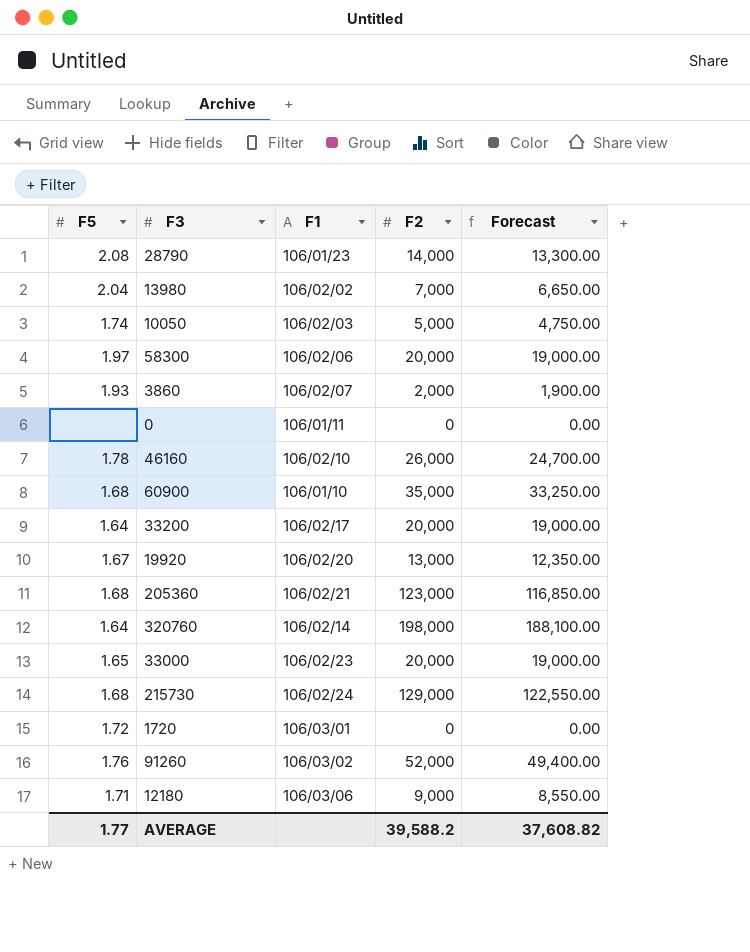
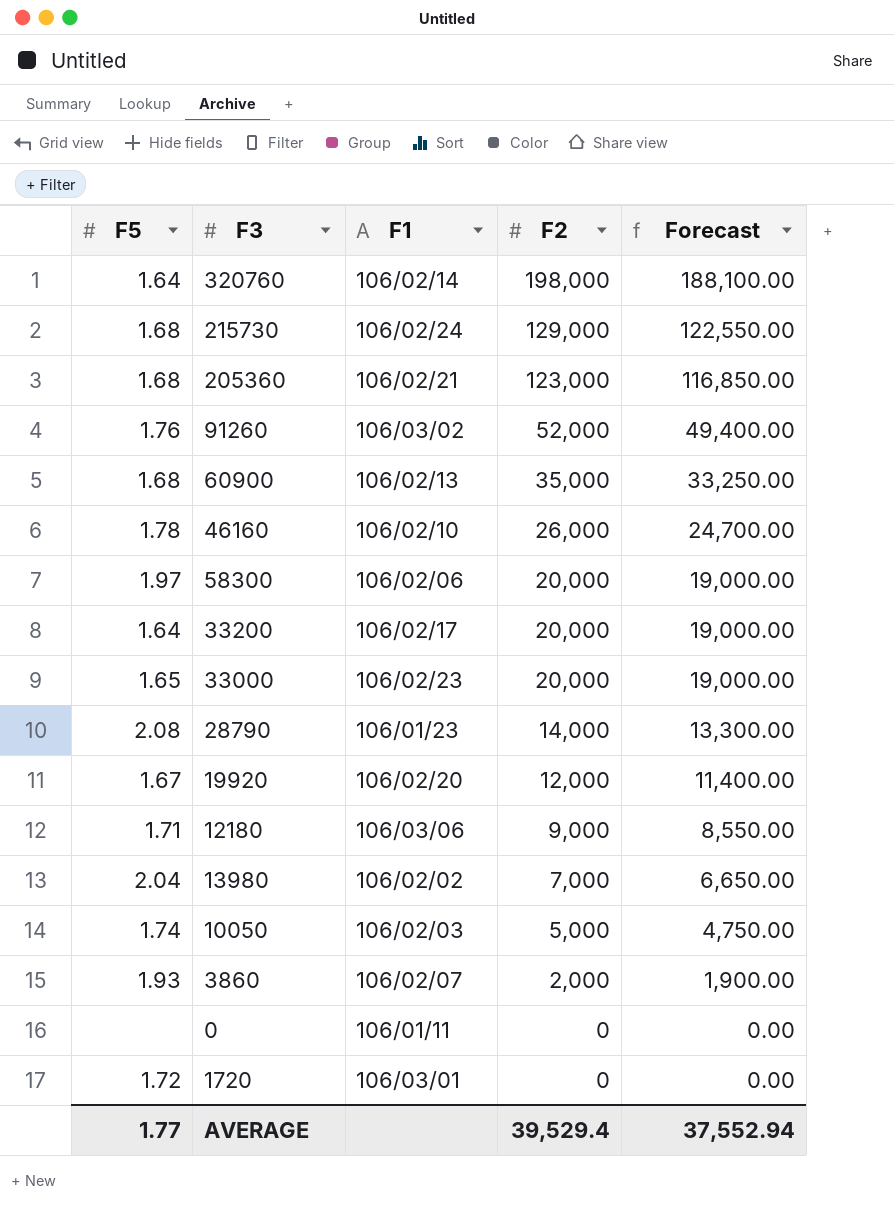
row order: none -> F2 descending
60900 | F1: 106/01/10 -> 106/02/13
19920 | F2: 13,000 -> 12,000
19920 | Forecast: 12,350.00 -> 11,400.00
AVERAGE | F2: 39,588.2 -> 39,529.4
AVERAGE | Forecast: 37,608.82 -> 37,552.94

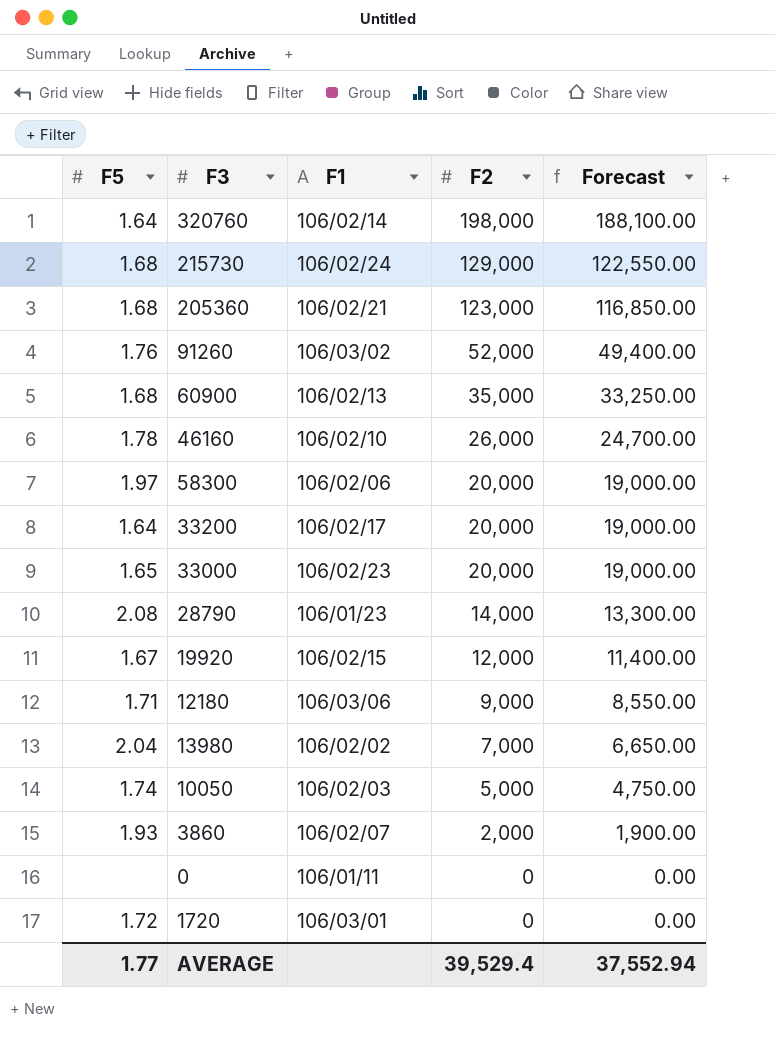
19920 | F1: 106/02/20 -> 106/02/15

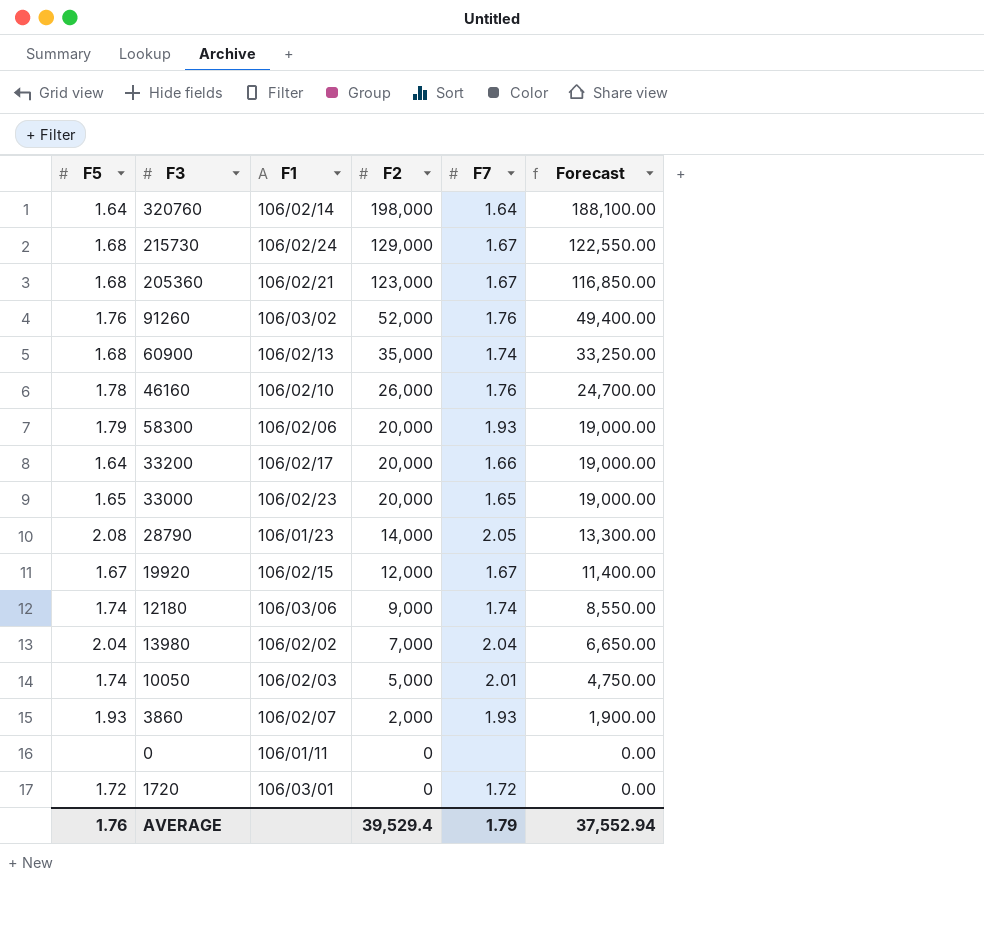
column F7 | position: none -> 5
58300 | F5: 1.97 -> 1.79
12180 | F5: 1.71 -> 1.74
AVERAGE | F5: 1.77 -> 1.76

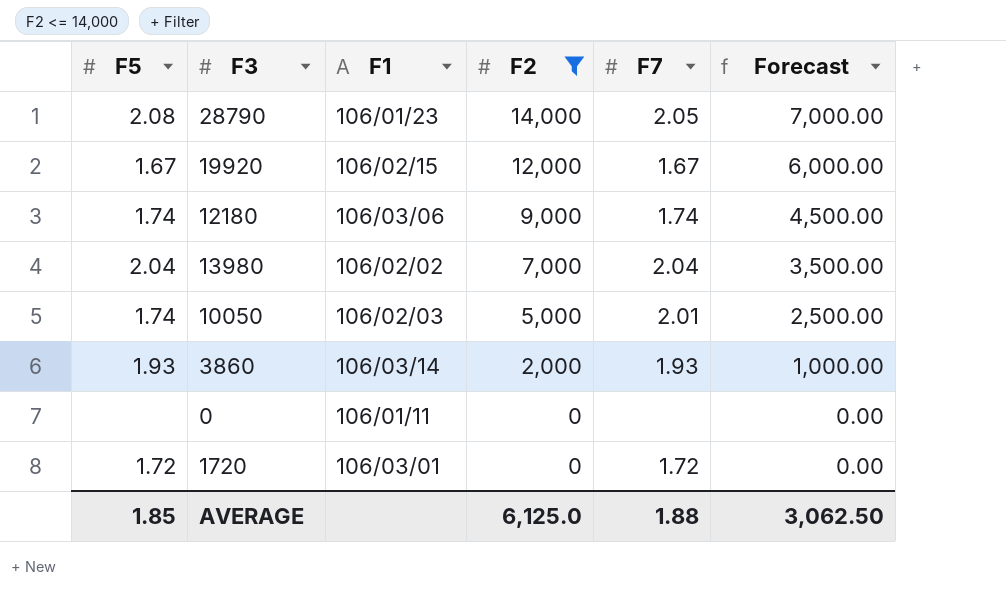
filter: none -> F2 <= 14,000
column Forecast | formula: [F2] * 0.95 -> [F2] * 0.5
3860 | F1: 106/02/07 -> 106/03/14
AVERAGE | F5: 1.76 -> 1.85
AVERAGE | F2: 39,529.4 -> 6,125.0
AVERAGE | F7: 1.79 -> 1.88
AVERAGE | Forecast: 37,552.94 -> 3,062.50

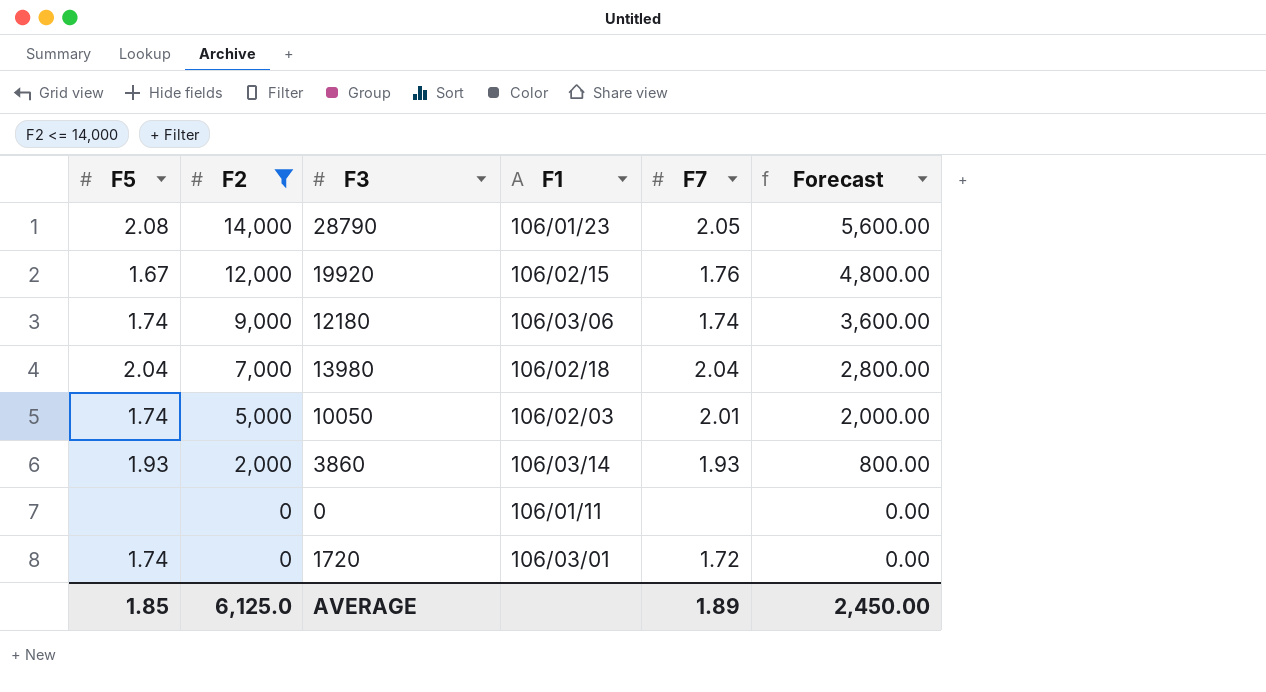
column F2 | position: 4 -> 2
column Forecast | formula: [F2] * 0.5 -> [F2] * 0.4
19920 | F7: 1.67 -> 1.76
13980 | F1: 106/02/02 -> 106/02/18
1720 | F5: 1.72 -> 1.74
AVERAGE | F7: 1.88 -> 1.89
AVERAGE | Forecast: 3,062.50 -> 2,450.00

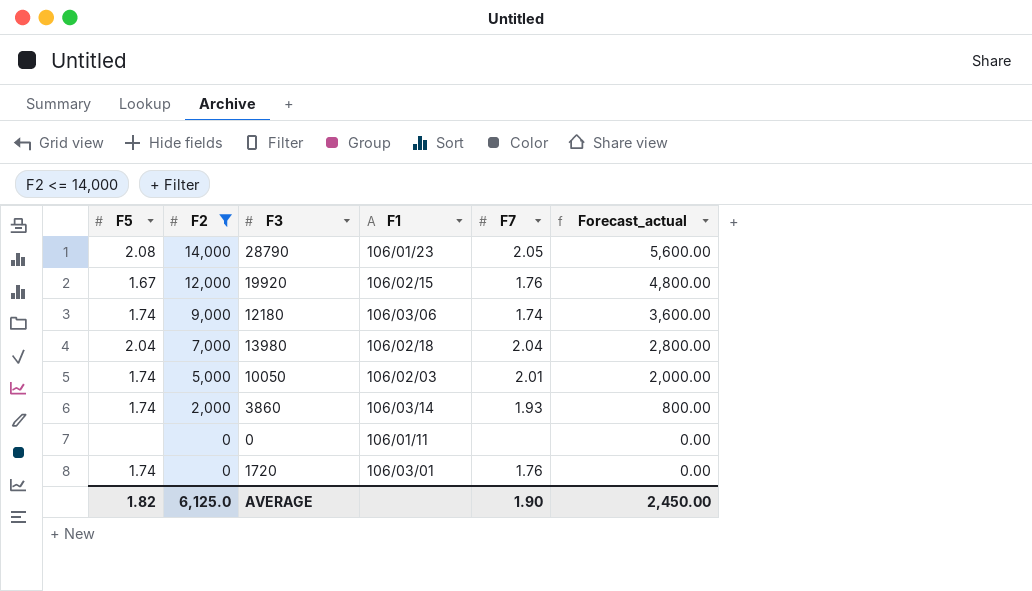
column name: Forecast -> Forecast_actual
3860 | F5: 1.93 -> 1.74
1720 | F7: 1.72 -> 1.76
AVERAGE | F5: 1.85 -> 1.82
AVERAGE | F7: 1.89 -> 1.90

